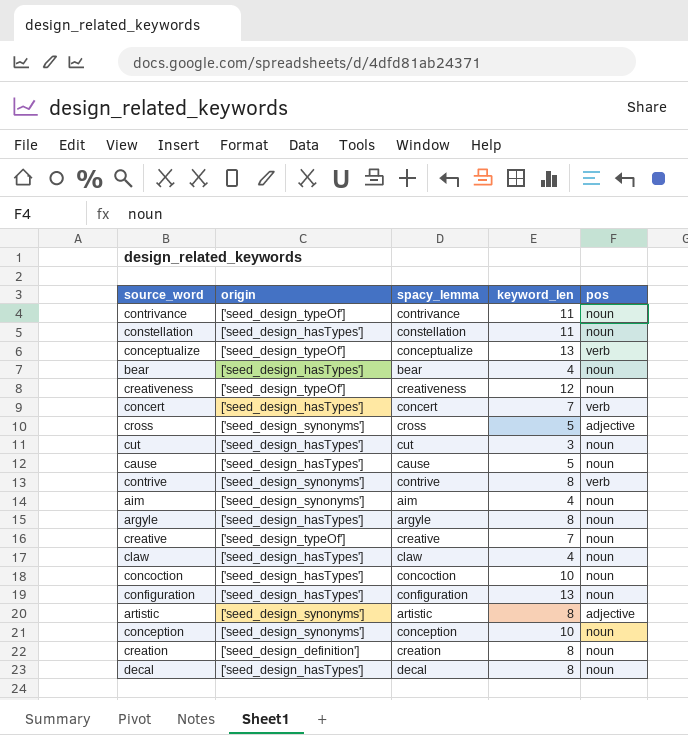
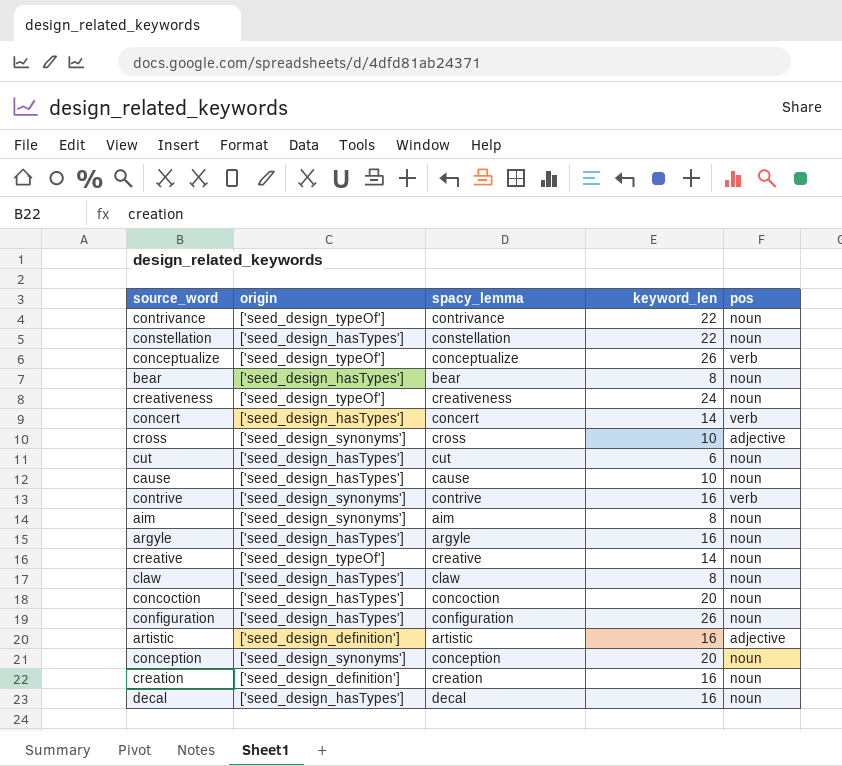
contrivance | keyword_len: 11 -> 22
constellation | keyword_len: 11 -> 22
conceptualize | keyword_len: 13 -> 26
bear | keyword_len: 4 -> 8
creativeness | keyword_len: 12 -> 24
concert | keyword_len: 7 -> 14
cross | keyword_len: 5 -> 10
cut | keyword_len: 3 -> 6
cause | keyword_len: 5 -> 10
contrive | keyword_len: 8 -> 16
aim | keyword_len: 4 -> 8
argyle | keyword_len: 8 -> 16
creative | keyword_len: 7 -> 14
claw | keyword_len: 4 -> 8
concoction | keyword_len: 10 -> 20
configuration | keyword_len: 13 -> 26
artistic | origin: ['seed_design_synonyms'] -> ['seed_design_definition']
artistic | keyword_len: 8 -> 16
conception | keyword_len: 10 -> 20
creation | keyword_len: 8 -> 16
decal | keyword_len: 8 -> 16

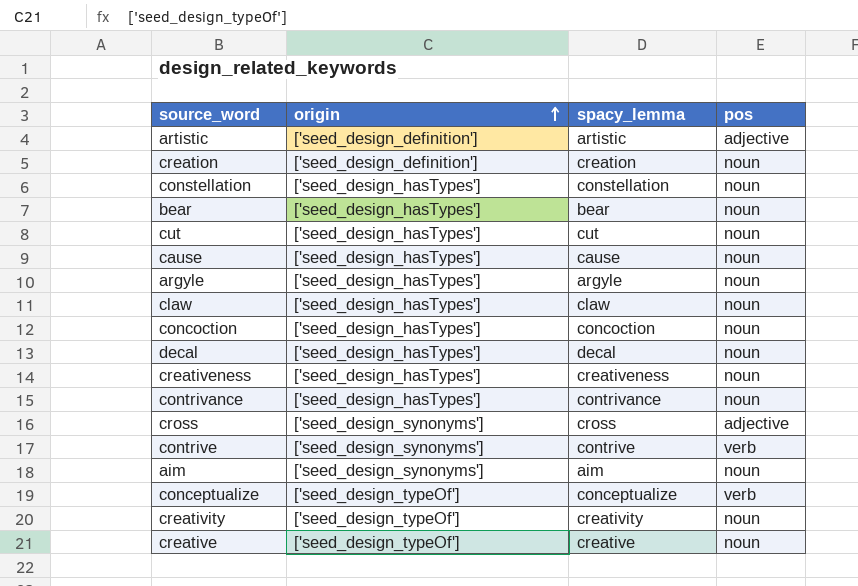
row order: none -> origin ascending
column keyword_len | position: 4 -> none
row concert: ['seed_design_hasTypes'] | concert | 14 | verb -> none
row configuration: ['seed_design_hasTypes'] | configuration | 26 | noun -> none
row conception: ['seed_design_synonyms'] | conception | 20 | noun -> none
creativeness | origin: ['seed_design_typeOf'] -> ['seed_design_hasTypes']
contrivance | origin: ['seed_design_typeOf'] -> ['seed_design_hasTypes']
row creativity: none -> ['seed_design_typeOf'] | creativity | noun

